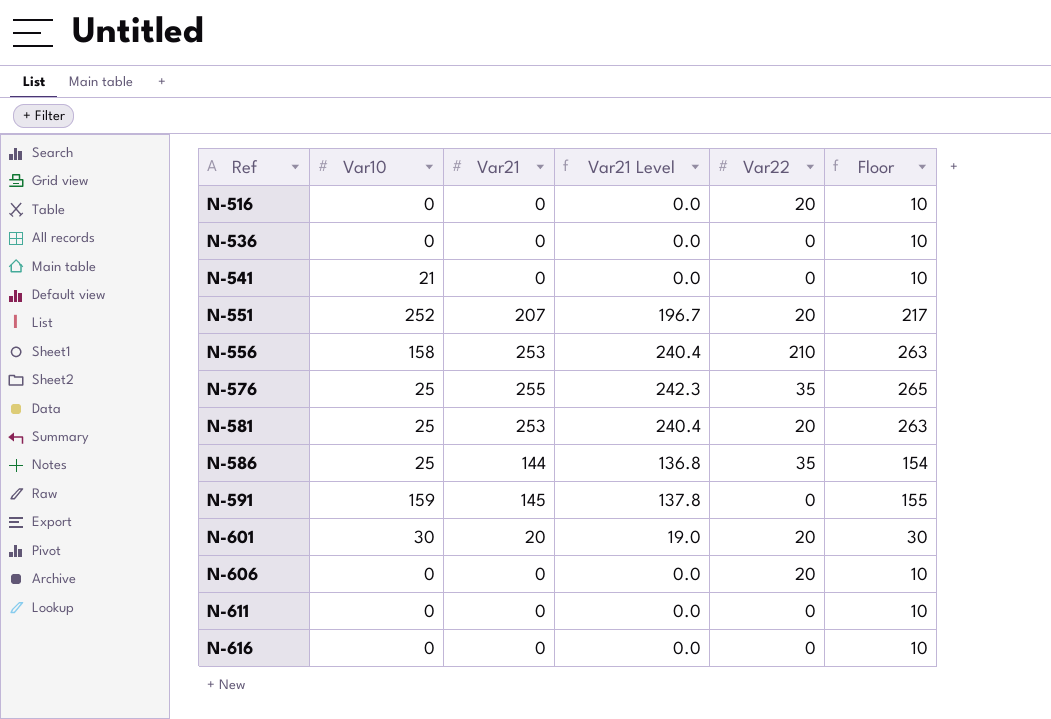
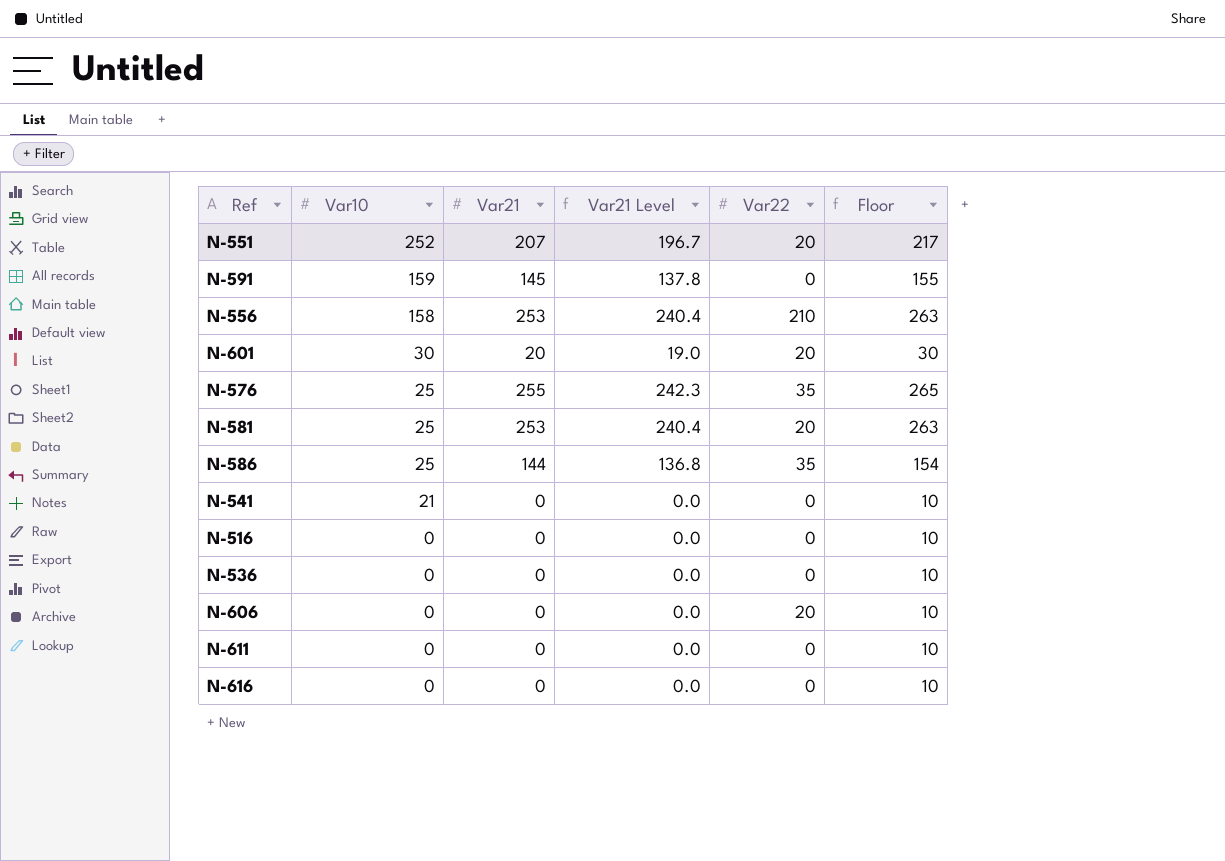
row order: Ref ascending -> Var10 descending
N-516 | Var22: 20 -> 0

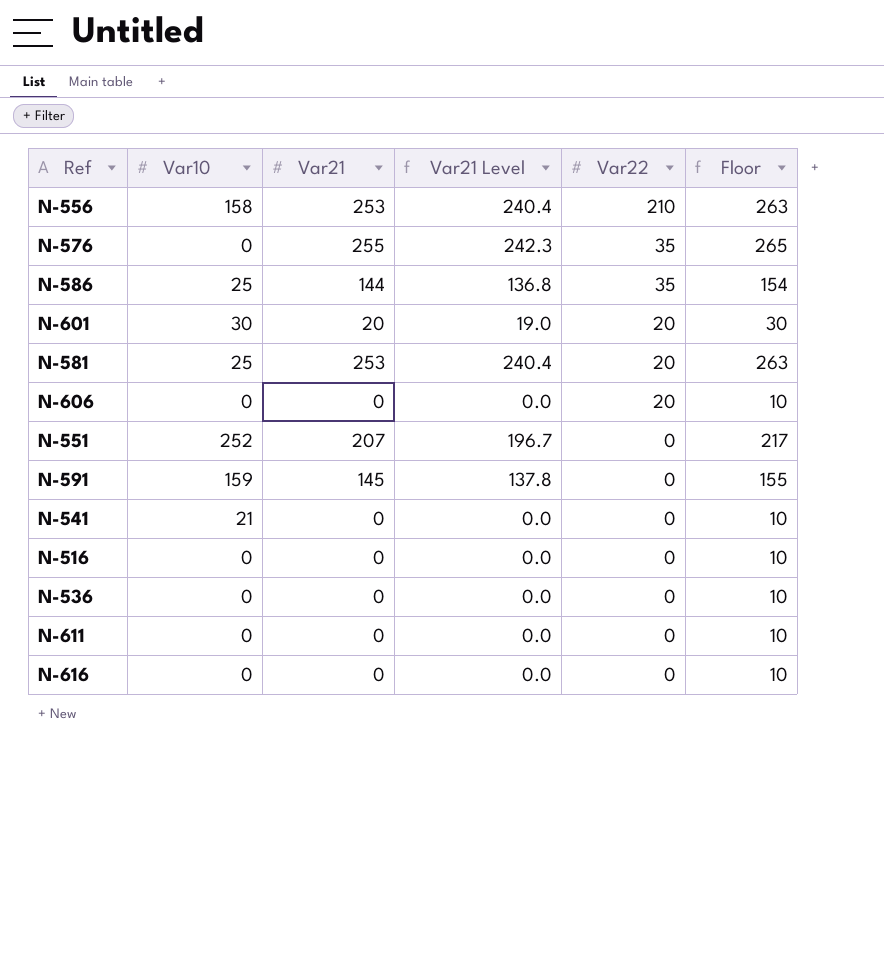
row order: Var10 descending -> Var22 descending
N-576 | Var10: 25 -> 0
N-551 | Var22: 20 -> 0

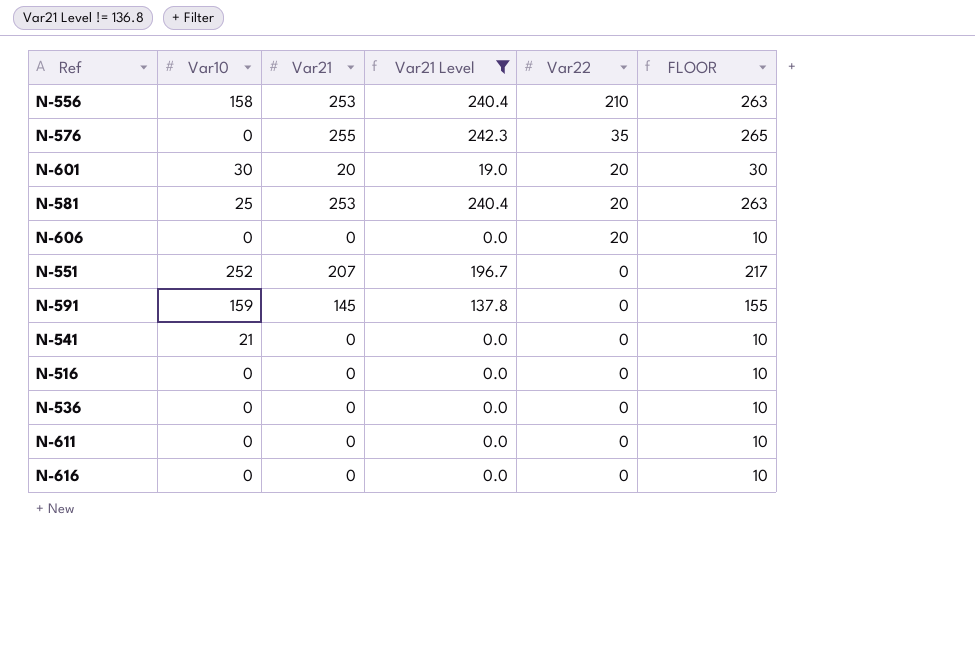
filter: none -> Var21 Level != 136.8
column name: Floor -> FLOOR

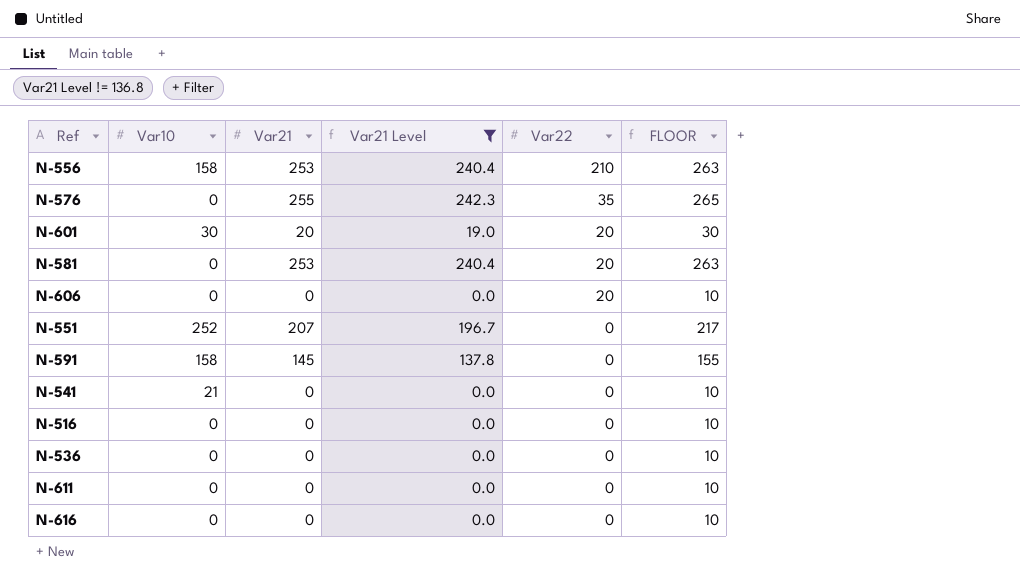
N-581 | Var10: 25 -> 0
N-591 | Var10: 159 -> 158

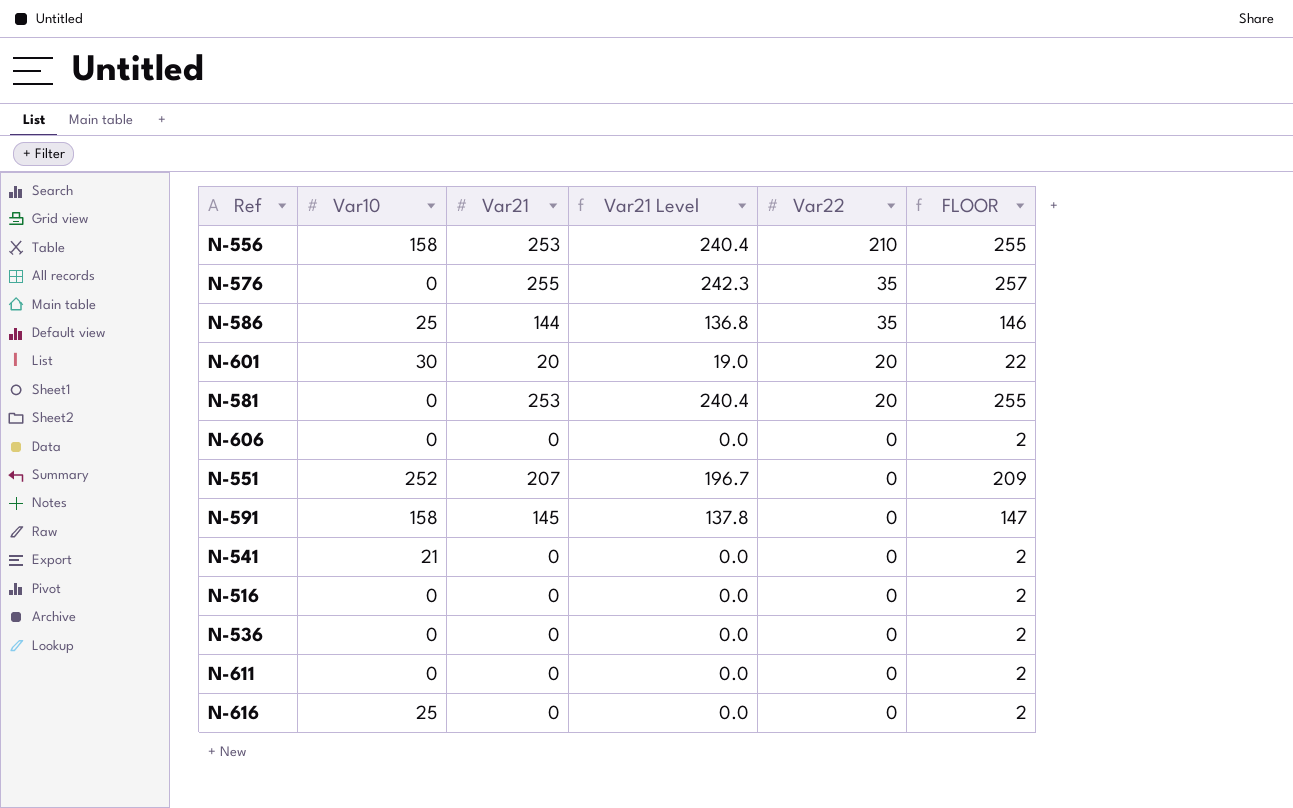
filter: Var21 Level != 136.8 -> none
column FLOOR | formula: [Var21] + 10 -> [Var21] + 2
N-606 | Var22: 20 -> 0
N-616 | Var10: 0 -> 25

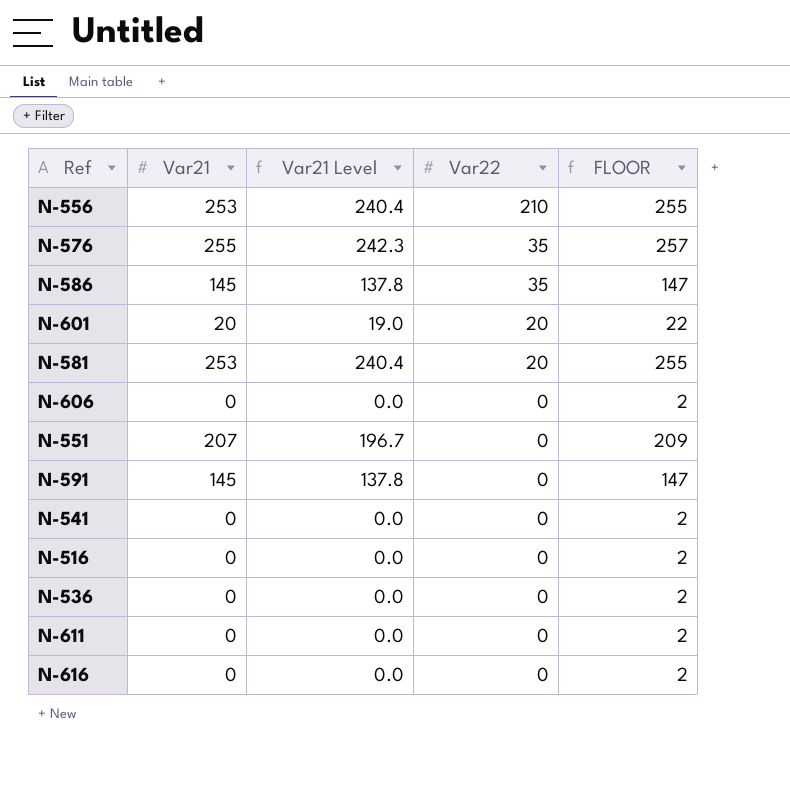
column Var10 | position: 2 -> none
N-586 | Var21: 144 -> 145
N-586 | Var21 Level: 136.8 -> 137.8
N-586 | FLOOR: 146 -> 147

